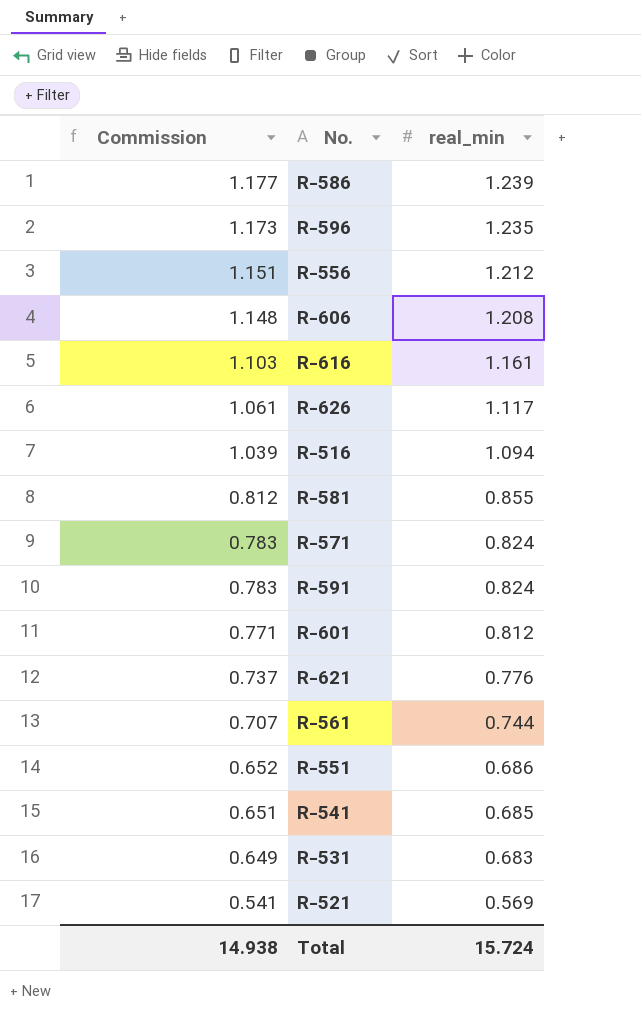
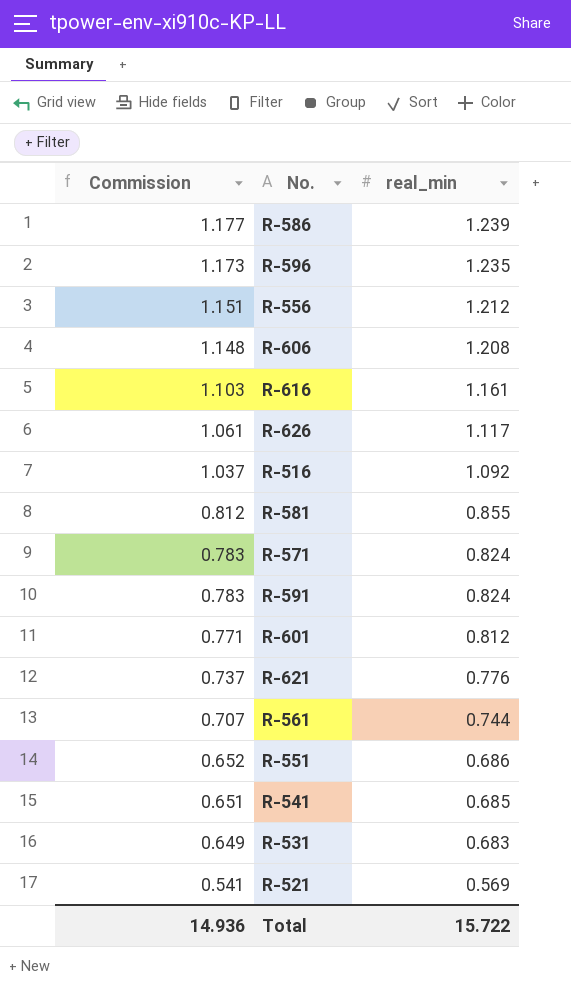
R-516 | Commission: 1.039 -> 1.037
R-516 | real_min: 1.094 -> 1.092
Total | Commission: 14.938 -> 14.936
Total | real_min: 15.724 -> 15.722

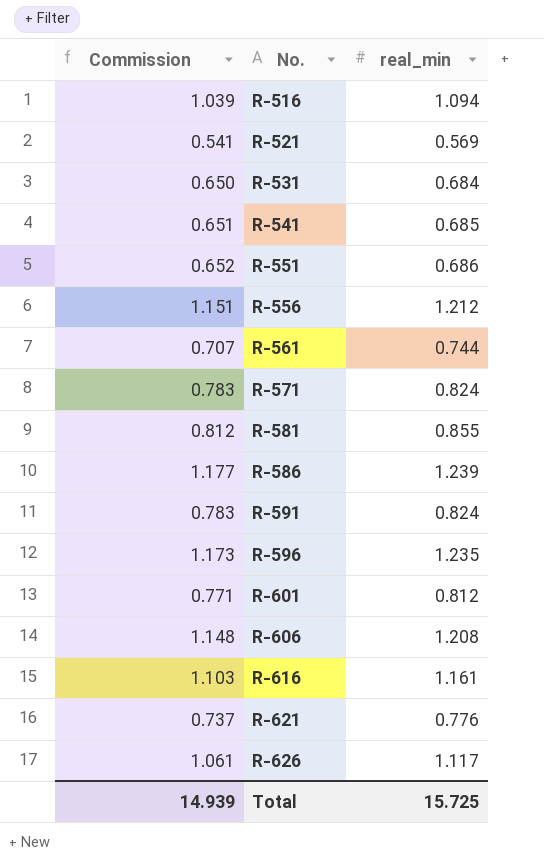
row order: Commission descending -> No. ascending
R-516 | Commission: 1.037 -> 1.039
R-516 | real_min: 1.092 -> 1.094
R-531 | Commission: 0.649 -> 0.650
R-531 | real_min: 0.683 -> 0.684
Total | Commission: 14.936 -> 14.939
Total | real_min: 15.722 -> 15.725

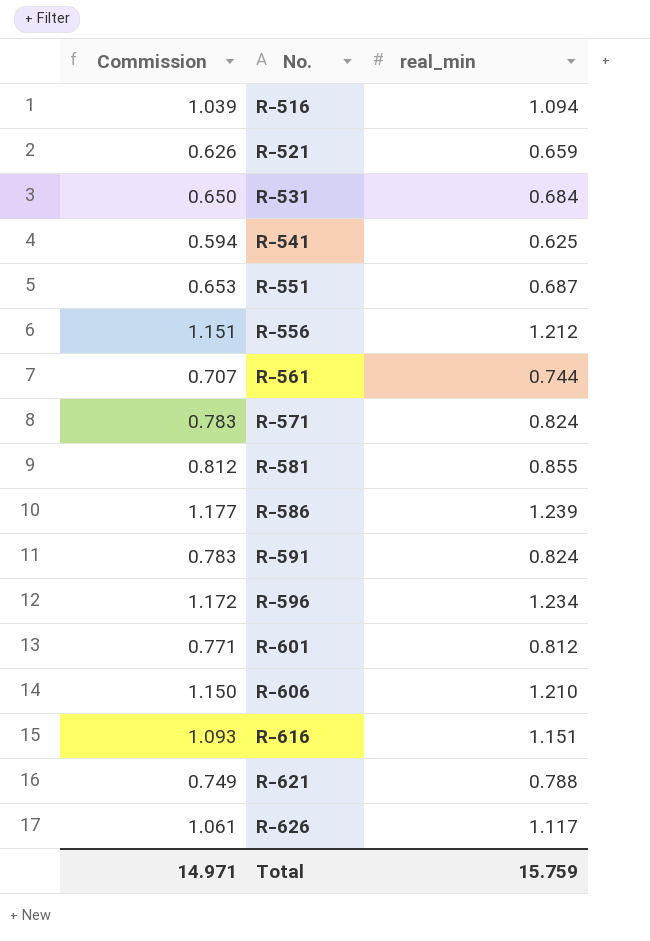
R-521 | Commission: 0.541 -> 0.626
R-521 | real_min: 0.569 -> 0.659
R-541 | Commission: 0.651 -> 0.594
R-541 | real_min: 0.685 -> 0.625
R-551 | Commission: 0.652 -> 0.653
R-551 | real_min: 0.686 -> 0.687
R-596 | Commission: 1.173 -> 1.172
R-596 | real_min: 1.235 -> 1.234
R-606 | Commission: 1.148 -> 1.150
R-606 | real_min: 1.208 -> 1.210
R-616 | Commission: 1.103 -> 1.093
R-616 | real_min: 1.161 -> 1.151
R-621 | Commission: 0.737 -> 0.749
R-621 | real_min: 0.776 -> 0.788
Total | Commission: 14.939 -> 14.971
Total | real_min: 15.725 -> 15.759

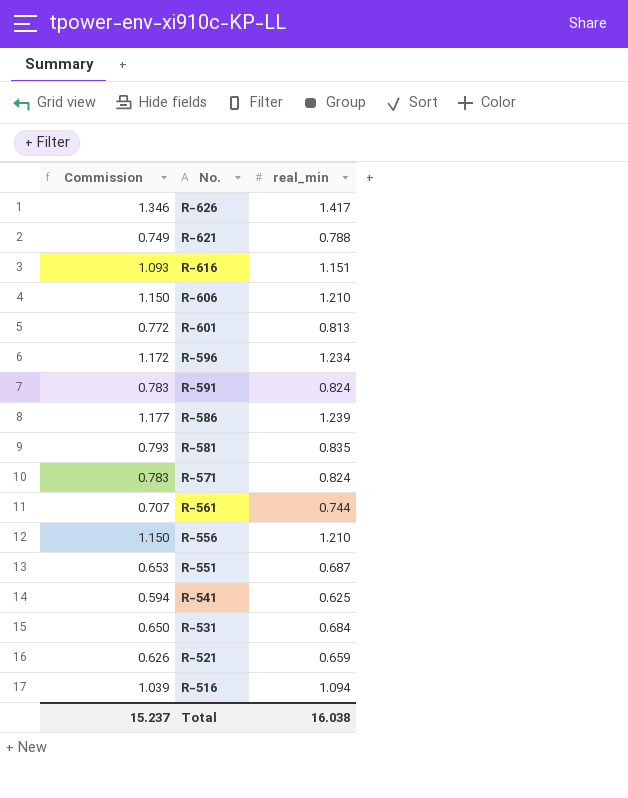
row order: No. ascending -> No. descending
R-626 | Commission: 1.061 -> 1.346
R-626 | real_min: 1.117 -> 1.417
R-601 | Commission: 0.771 -> 0.772
R-601 | real_min: 0.812 -> 0.813
R-581 | Commission: 0.812 -> 0.793
R-581 | real_min: 0.855 -> 0.835
R-556 | Commission: 1.151 -> 1.150
R-556 | real_min: 1.212 -> 1.210
Total | Commission: 14.971 -> 15.237
Total | real_min: 15.759 -> 16.038

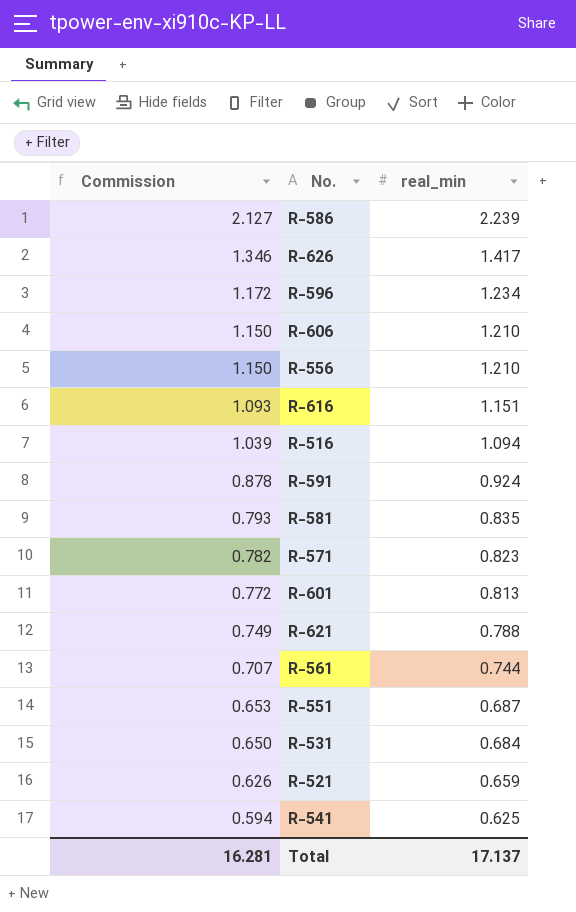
row order: No. descending -> Commission descending
R-586 | Commission: 1.177 -> 2.127
R-586 | real_min: 1.239 -> 2.239
R-591 | Commission: 0.783 -> 0.878
R-591 | real_min: 0.824 -> 0.924
R-571 | Commission: 0.783 -> 0.782
R-571 | real_min: 0.824 -> 0.823
Total | Commission: 15.237 -> 16.281
Total | real_min: 16.038 -> 17.137

